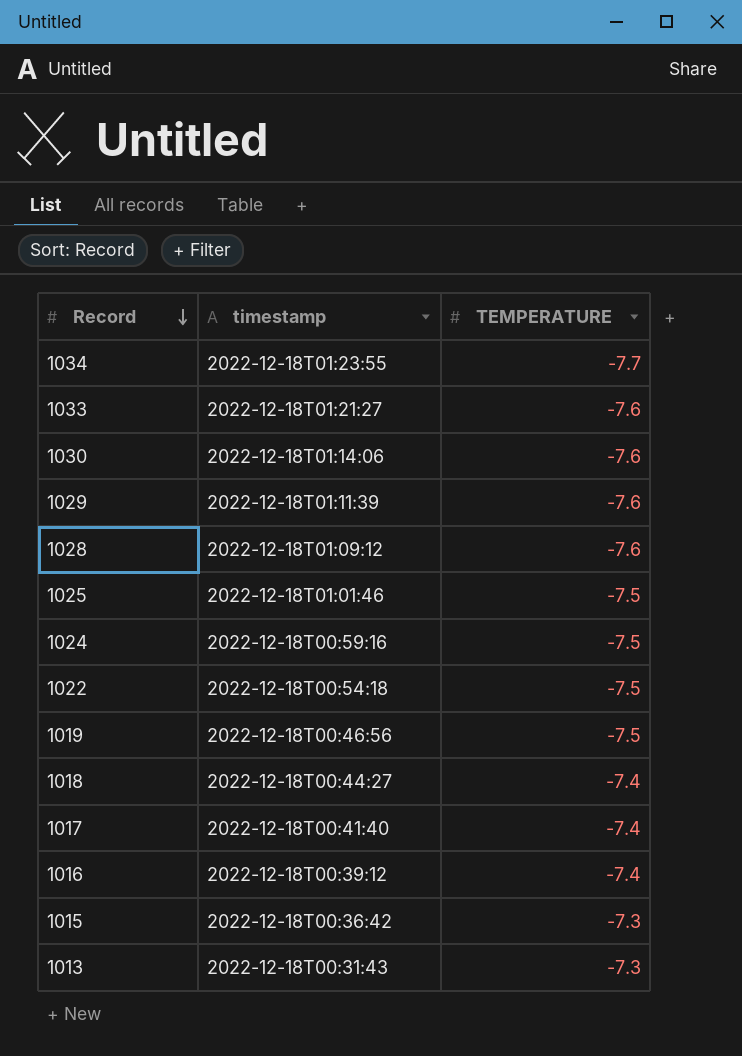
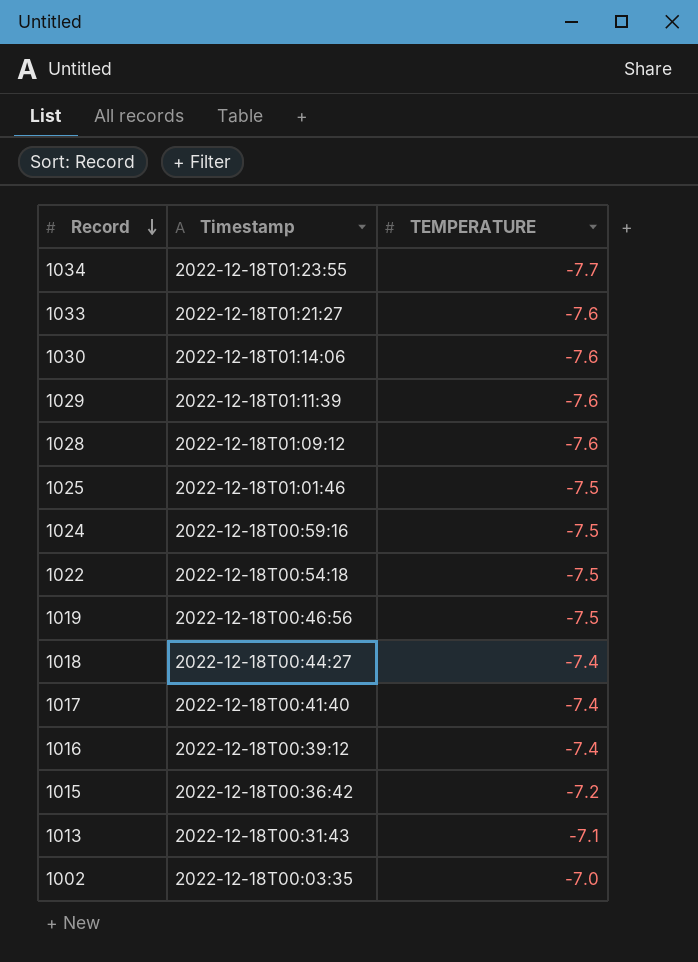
column name: timestamp -> Timestamp
1015 | TEMPERATURE: -7.3 -> -7.2
1013 | TEMPERATURE: -7.3 -> -7.1
row 1002: none -> 2022-12-18T00:03:35 | -7.0

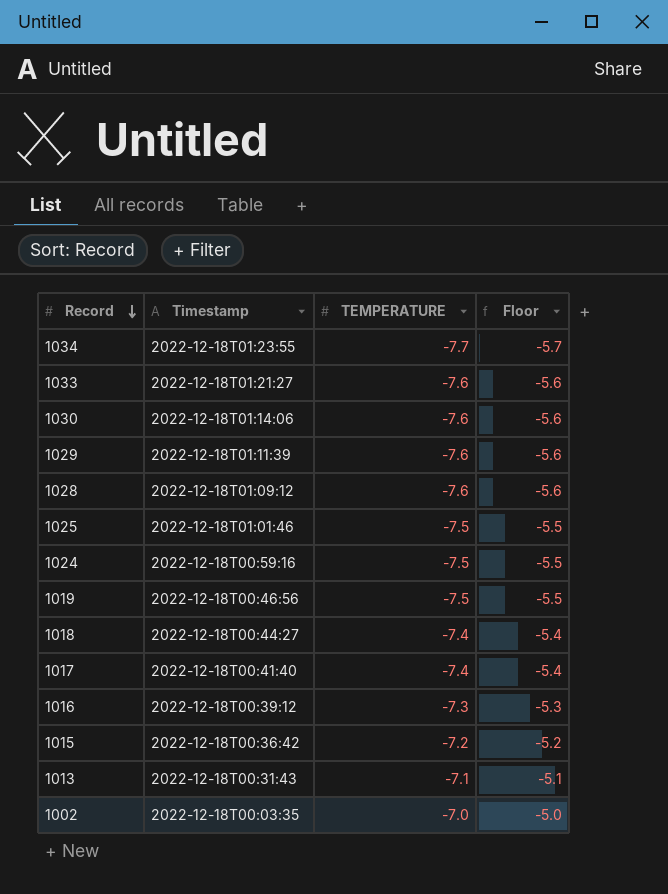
column Floor | formula: none -> [TEMPERATURE] + 2
row 1022: 2022-12-18T00:54:18 | -7.5 -> none
1016 | TEMPERATURE: -7.4 -> -7.3

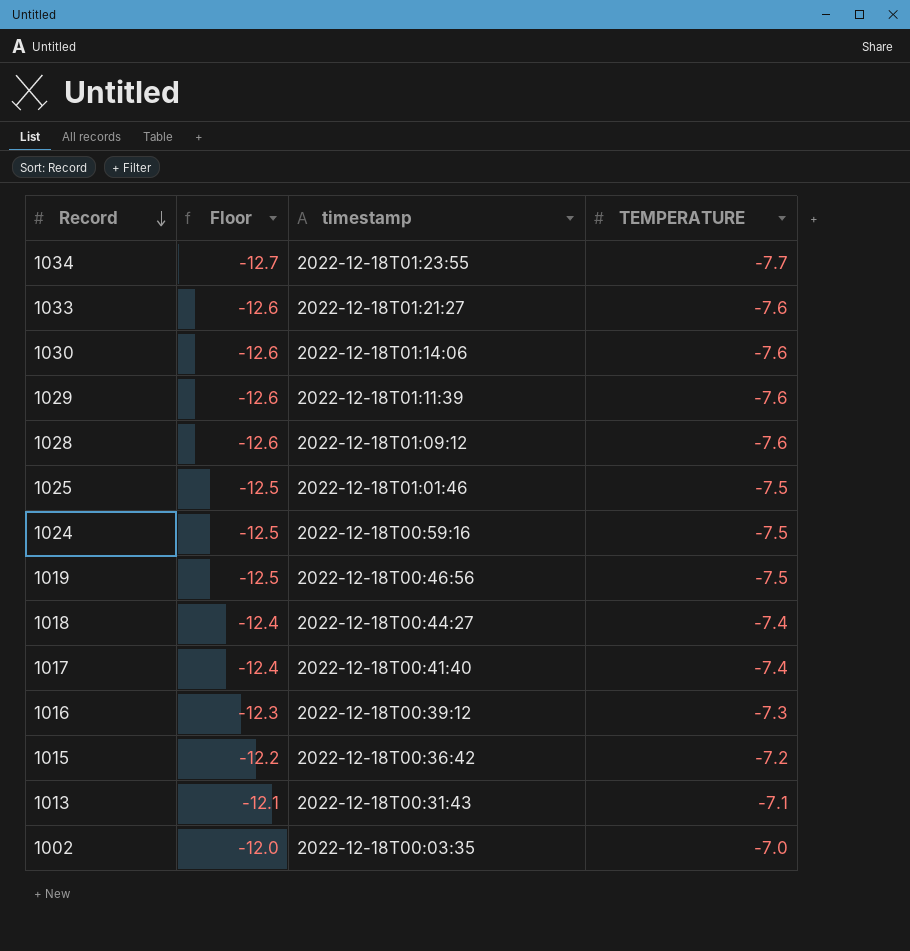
column Floor | formula: [TEMPERATURE] + 2 -> [TEMPERATURE] - 5
column Floor | position: 4 -> 2
column name: Timestamp -> timestamp

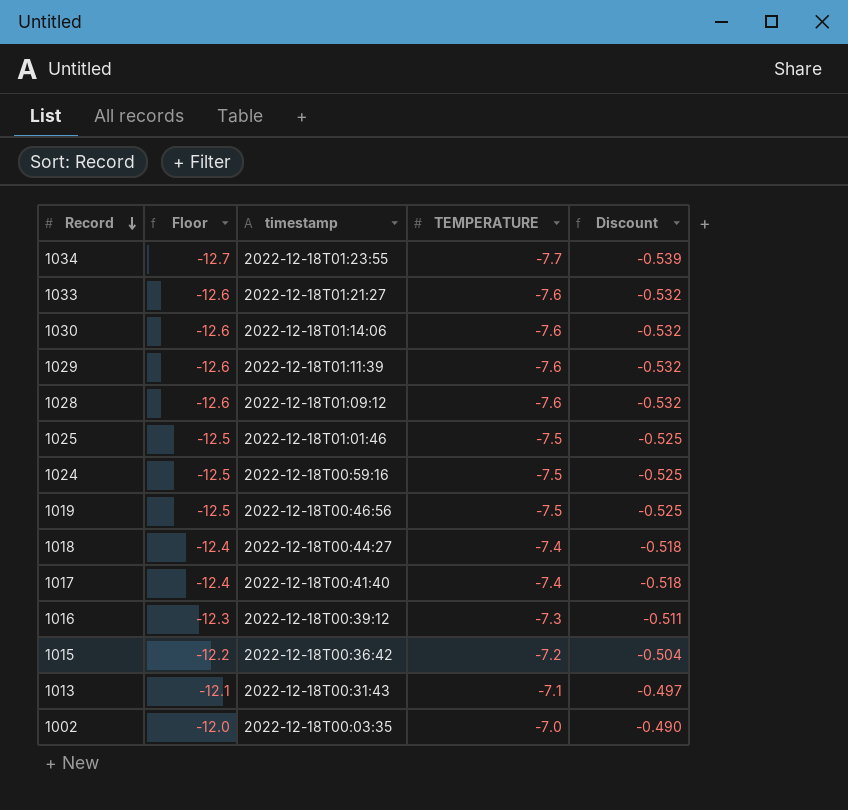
column Discount | formula: none -> [TEMPERATURE] * 0.07

